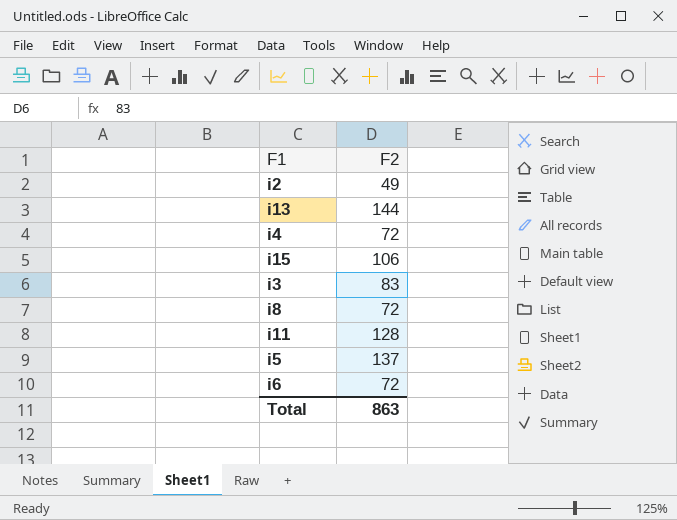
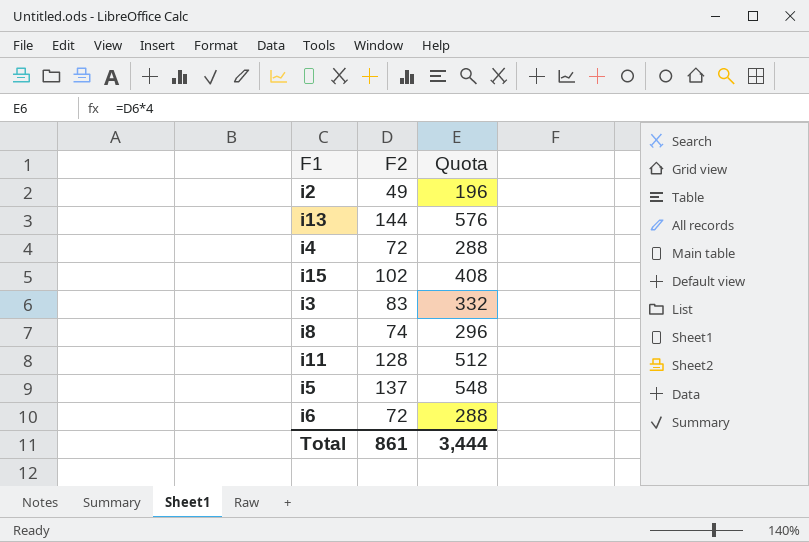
column Quota | formula: none -> [F2] * 4
i15 | F2: 106 -> 102
i8 | F2: 72 -> 74
Total | F2: 863 -> 861

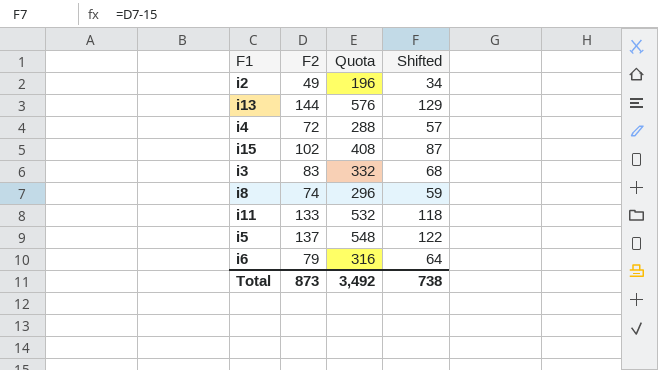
column Shifted | formula: none -> [F2] - 15
i11 | F2: 128 -> 133
i11 | Quota: 512 -> 532
i6 | F2: 72 -> 79
i6 | Quota: 288 -> 316
Total | F2: 861 -> 873
Total | Quota: 3,444 -> 3,492

